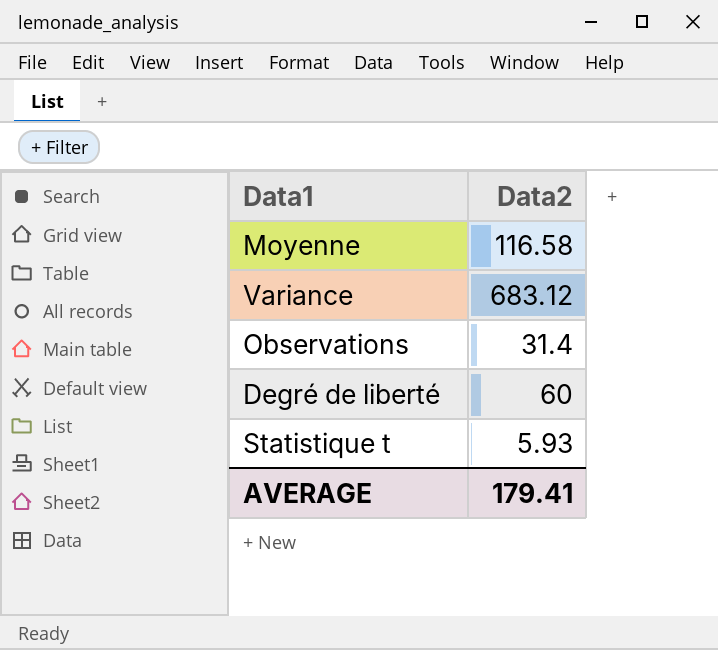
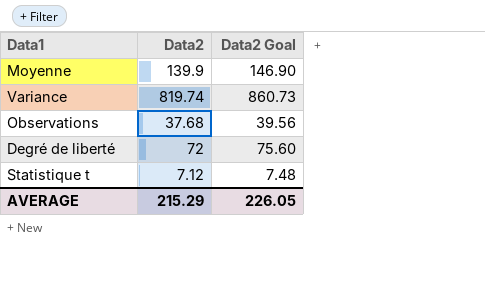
column Data2 Goal | formula: none -> [Data2] * 1.05
Moyenne | Data2: 116.58 -> 139.9
Variance | Data2: 683.12 -> 819.74
Observations | Data2: 31.4 -> 37.68
Degré de liberté | Data2: 60 -> 72
Statistique t | Data2: 5.93 -> 7.12
AVERAGE | Data2: 179.41 -> 215.29

